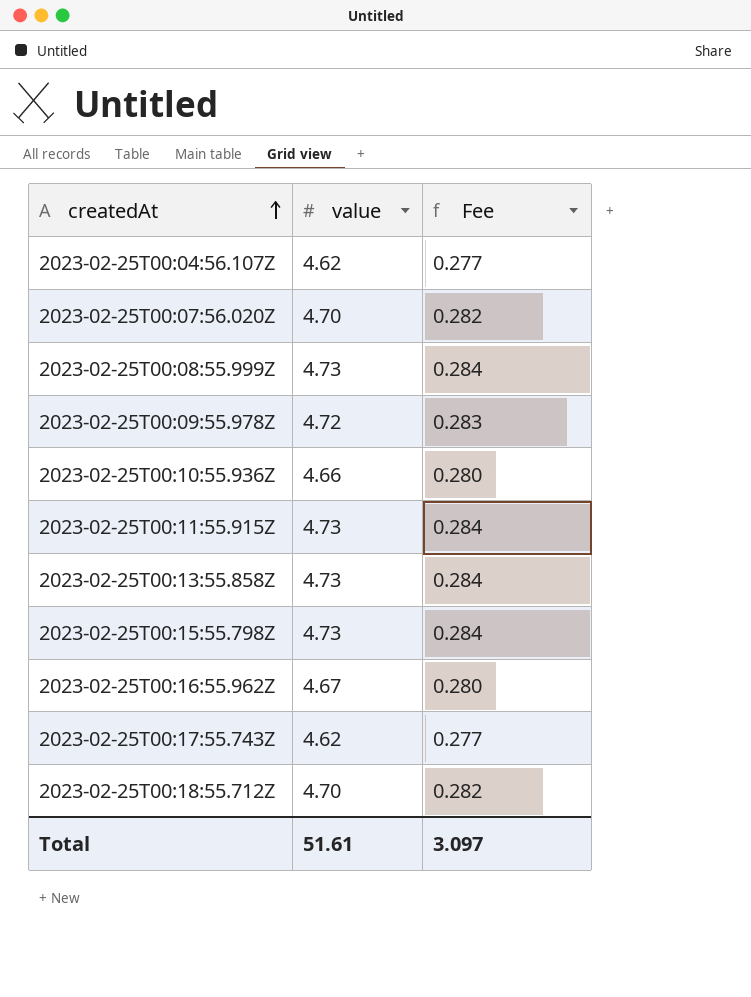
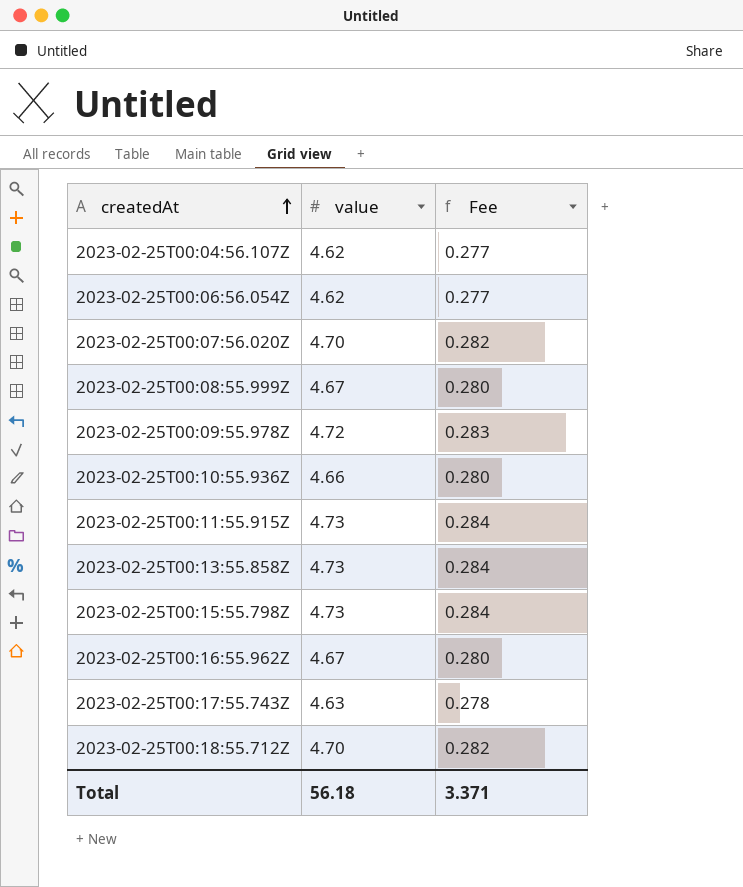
row 2023-02-25T00:06:56.054Z: none -> 4.62 | 0.277
2023-02-25T00:08:55.999Z | value: 4.73 -> 4.67
2023-02-25T00:08:55.999Z | Fee: 0.284 -> 0.280
2023-02-25T00:17:55.743Z | value: 4.62 -> 4.63
2023-02-25T00:17:55.743Z | Fee: 0.277 -> 0.278
Total | value: 51.61 -> 56.18
Total | Fee: 3.097 -> 3.371

